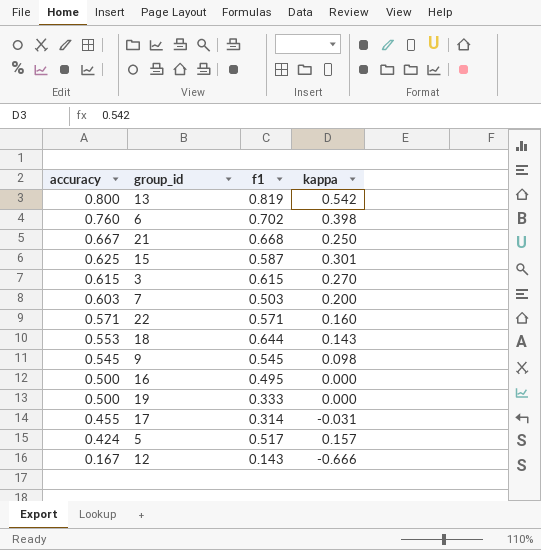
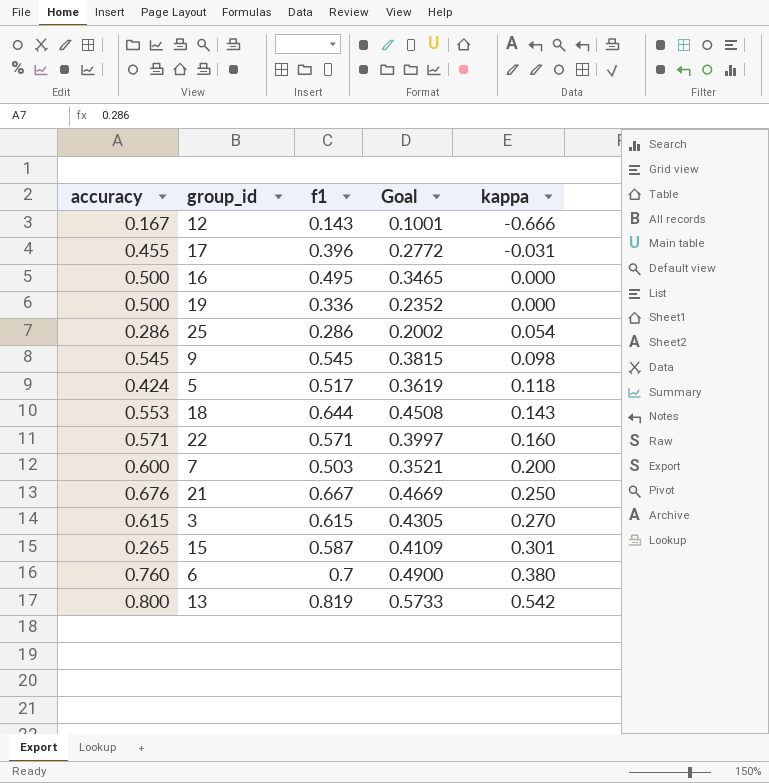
row order: accuracy descending -> kappa ascending
column Goal | formula: none -> [f1] * 0.7
17 | f1: 0.314 -> 0.396
19 | f1: 0.333 -> 0.336
row 25: none -> 0.286 | 0.286 | 0.2002 | 0.054
5 | kappa: 0.157 -> 0.118
7 | accuracy: 0.603 -> 0.600
21 | accuracy: 0.667 -> 0.676
21 | f1: 0.668 -> 0.667
15 | accuracy: 0.625 -> 0.265
6 | f1: 0.702 -> 0.7
6 | kappa: 0.398 -> 0.380

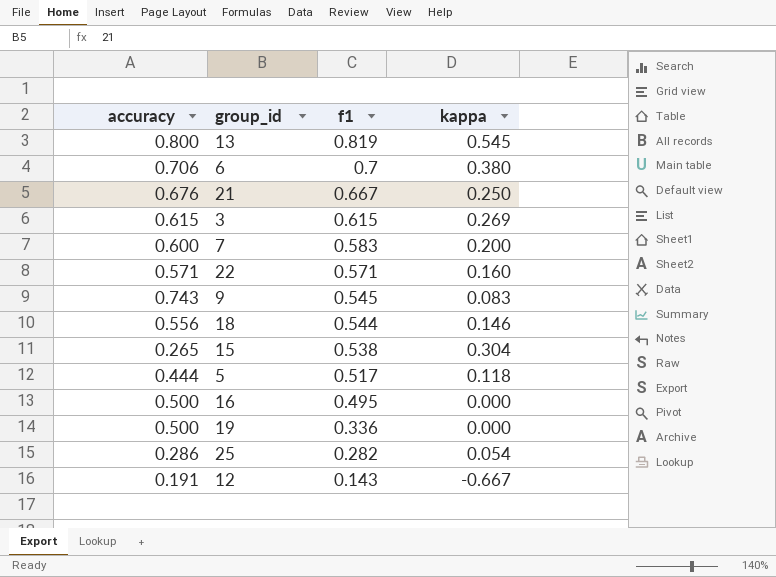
row order: kappa ascending -> f1 descending
column Goal | formula: [f1] * 0.7 -> none
row 17: 0.455 | 0.396 | 0.2772 | -0.031 -> none
13 | kappa: 0.542 -> 0.545
6 | accuracy: 0.760 -> 0.706
3 | kappa: 0.270 -> 0.269
7 | f1: 0.503 -> 0.583
9 | accuracy: 0.545 -> 0.743
9 | kappa: 0.098 -> 0.083
18 | accuracy: 0.553 -> 0.556
18 | f1: 0.644 -> 0.544
18 | kappa: 0.143 -> 0.146
15 | f1: 0.587 -> 0.538
15 | kappa: 0.301 -> 0.304
5 | accuracy: 0.424 -> 0.444
25 | f1: 0.286 -> 0.282
12 | accuracy: 0.167 -> 0.191
12 | kappa: -0.666 -> -0.667

